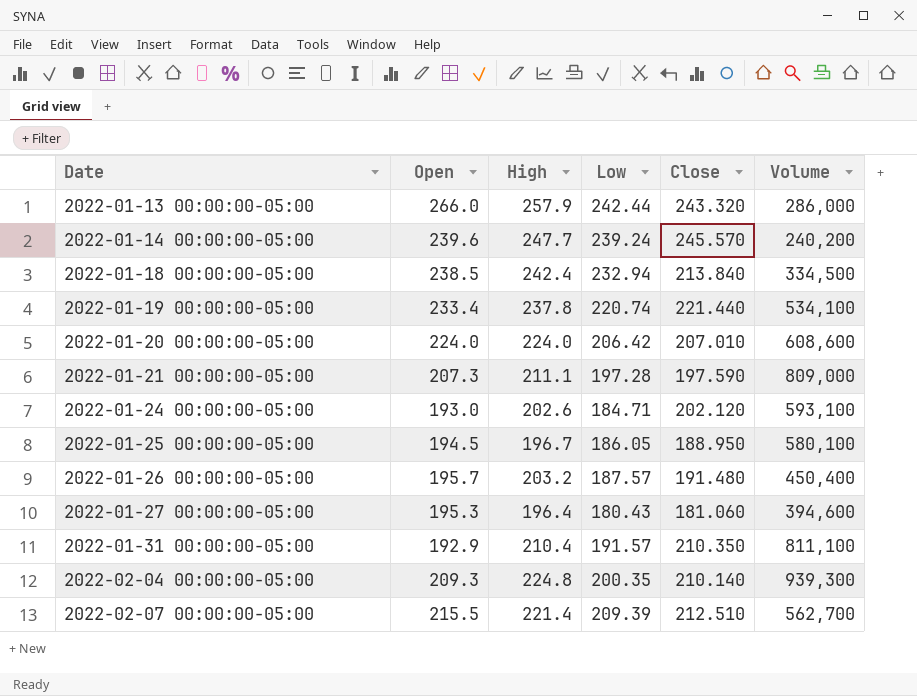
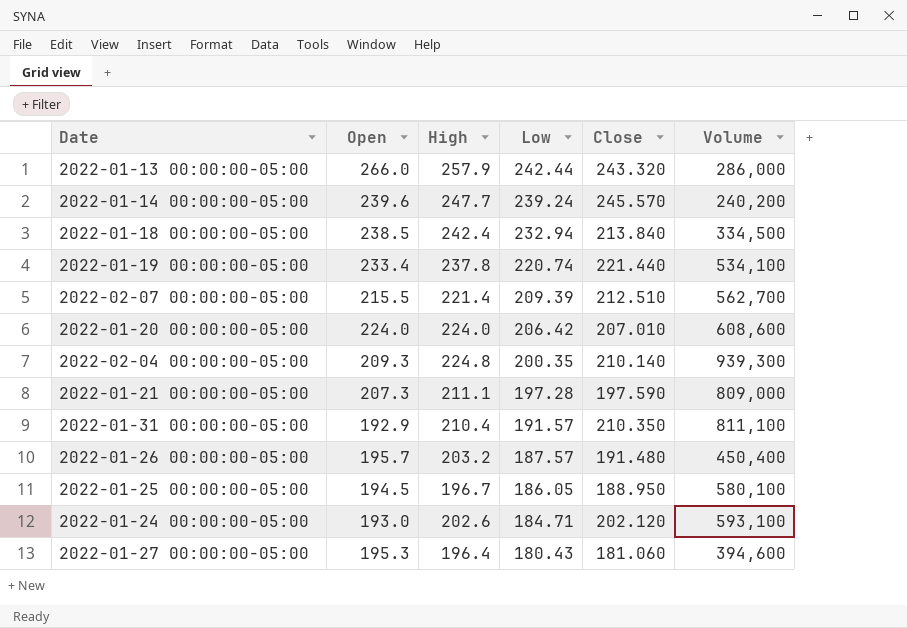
row order: Date ascending -> Low descending

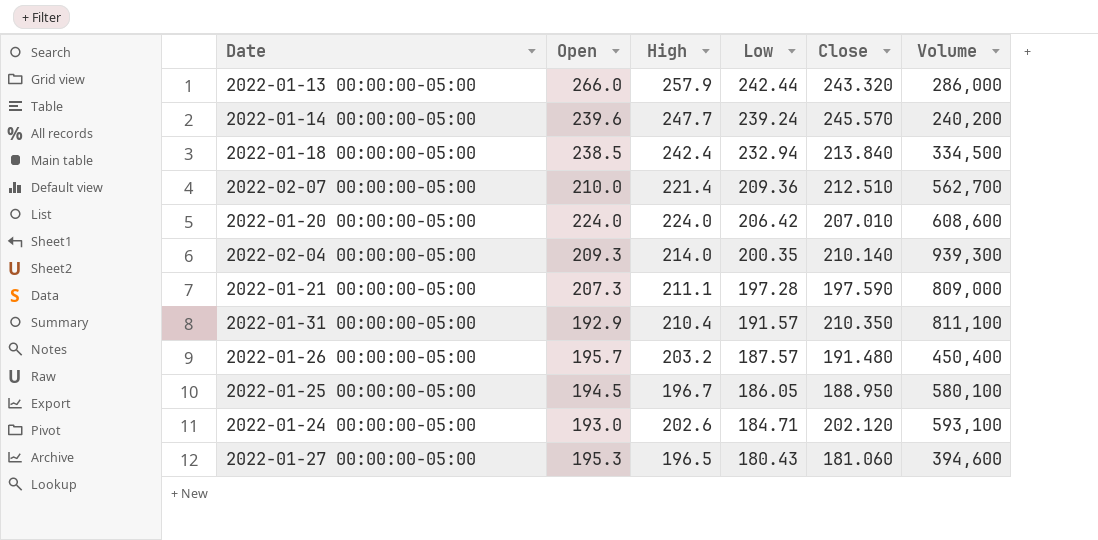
row 2022-01-19 00:00:00-05:00: 233.4 | 237.8 | 220.74 | 221.440 | 534,100 -> none
2022-02-07 00:00:00-05:00 | Open: 215.5 -> 210.0
2022-02-07 00:00:00-05:00 | Low: 209.39 -> 209.36
2022-02-04 00:00:00-05:00 | High: 224.8 -> 214.0
2022-01-27 00:00:00-05:00 | High: 196.4 -> 196.5

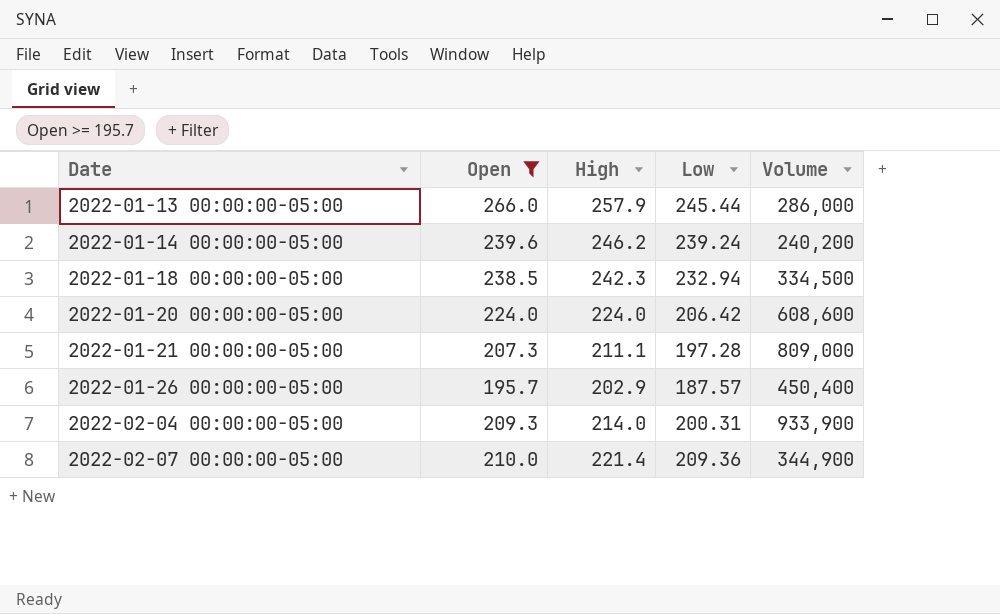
filter: none -> Open >= 195.7
row order: Low descending -> Date ascending
column Close | position: 5 -> none
2022-01-13 00:00:00-05:00 | Low: 242.44 -> 245.44
2022-01-14 00:00:00-05:00 | High: 247.7 -> 246.2
2022-01-18 00:00:00-05:00 | High: 242.4 -> 242.3
2022-01-26 00:00:00-05:00 | High: 203.2 -> 202.9
2022-02-04 00:00:00-05:00 | Low: 200.35 -> 200.31
2022-02-04 00:00:00-05:00 | Volume: 939,300 -> 933,900
2022-02-07 00:00:00-05:00 | Volume: 562,700 -> 344,900

